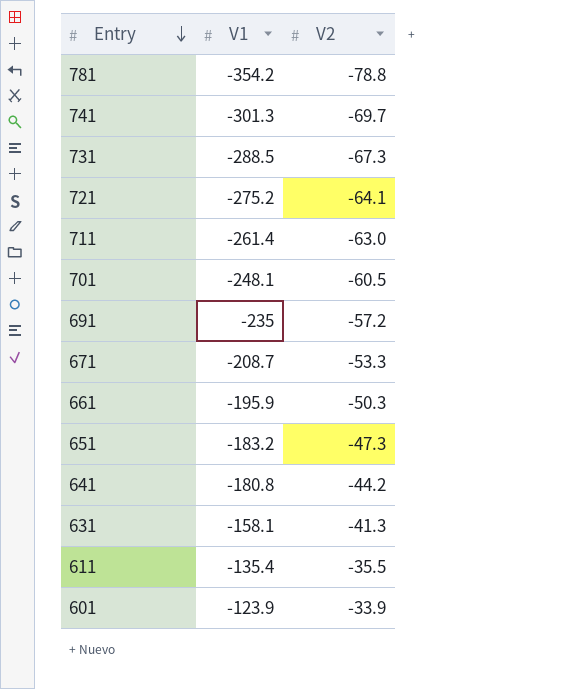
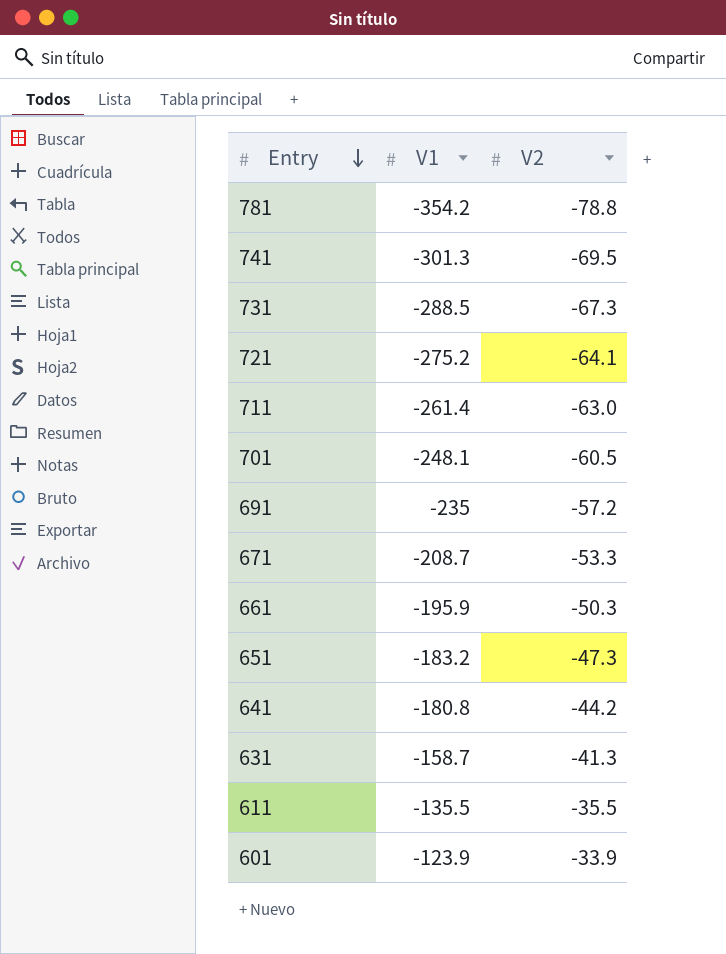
741 | V2: -69.7 -> -69.5
631 | V1: -158.1 -> -158.7
611 | V1: -135.4 -> -135.5

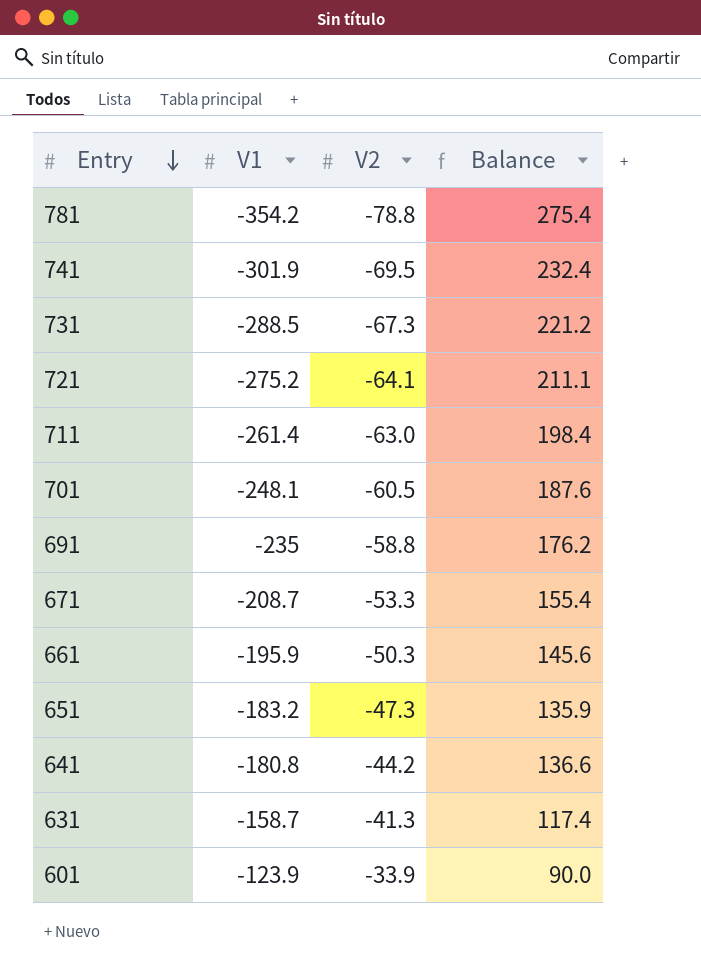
column Balance | formula: none -> [V2] - [V1]
row 611: -135.5 | -35.5 -> none
741 | V1: -301.3 -> -301.9
691 | V2: -57.2 -> -58.8

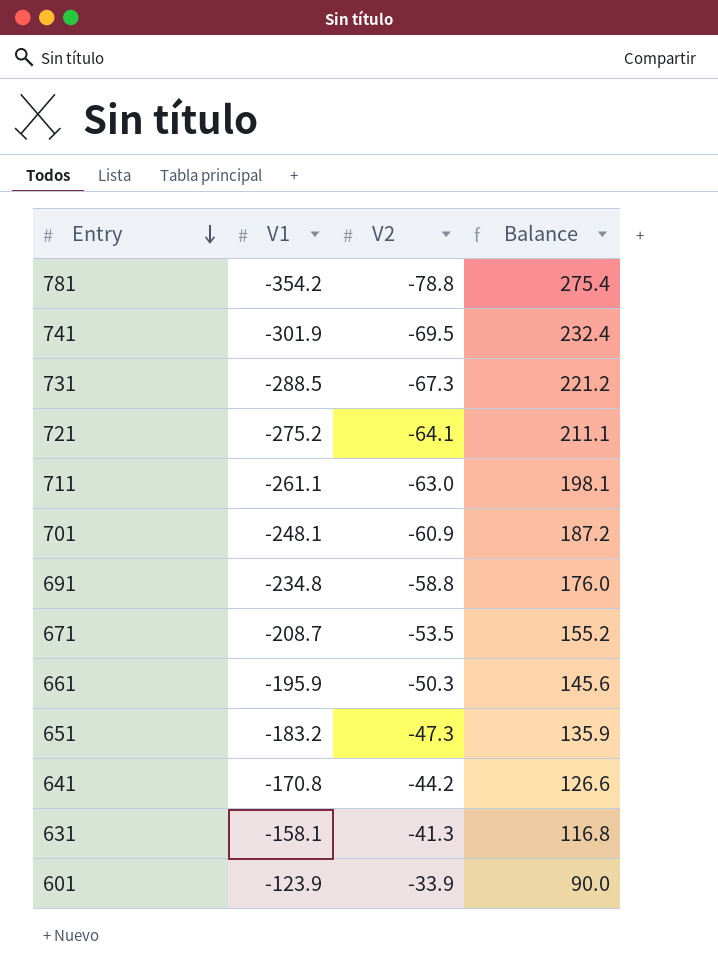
711 | V1: -261.4 -> -261.1
711 | Balance: 198.4 -> 198.1
701 | V2: -60.5 -> -60.9
701 | Balance: 187.6 -> 187.2
691 | V1: -235 -> -234.8
691 | Balance: 176.2 -> 176.0
671 | V2: -53.3 -> -53.5
671 | Balance: 155.4 -> 155.2
641 | V1: -180.8 -> -170.8
641 | Balance: 136.6 -> 126.6
631 | V1: -158.7 -> -158.1
631 | Balance: 117.4 -> 116.8

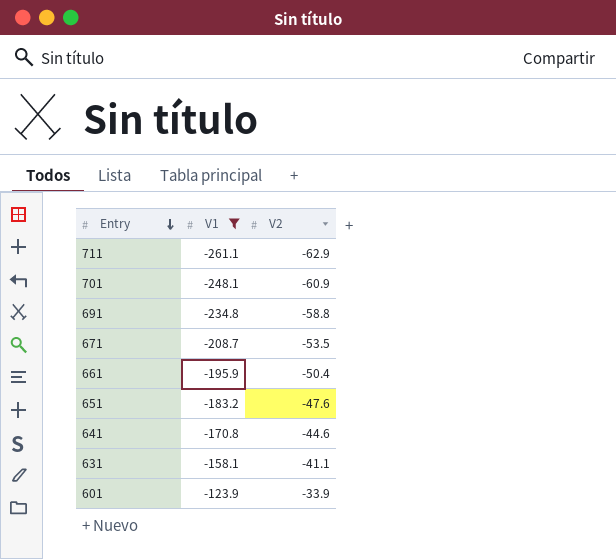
filter: none -> V1 >= -261.1
column Balance | formula: [V2] - [V1] -> none
711 | V2: -63.0 -> -62.9
661 | V2: -50.3 -> -50.4
651 | V2: -47.3 -> -47.6
641 | V2: -44.2 -> -44.6
631 | V2: -41.3 -> -41.1

